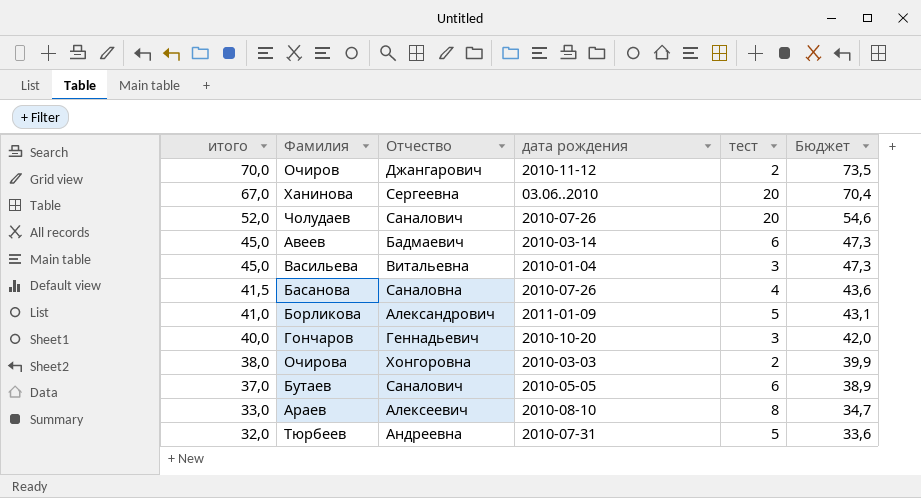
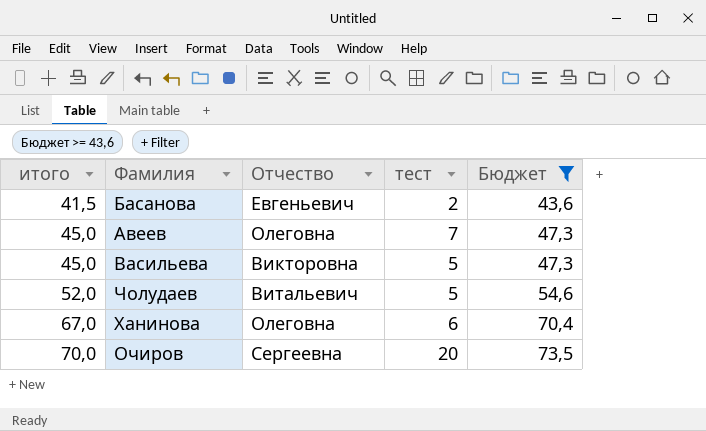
filter: none -> Бюджет >= 43,6
row order: итого descending -> итого ascending
column дата рождения | position: 4 -> none
Басанова | Отчество: Саналовна -> Евгеньевич
Басанова | тест: 4 -> 2
Авеев | Отчество: Бадмаевич -> Олеговна
Авеев | тест: 6 -> 7
Васильева | Отчество: Витальевна -> Викторовна
Васильева | тест: 3 -> 5
Чолудаев | Отчество: Саналович -> Витальевич
Чолудаев | тест: 20 -> 5
Ханинова | Отчество: Сергеевна -> Олеговна
Ханинова | тест: 20 -> 6
Очиров | Отчество: Джангарович -> Сергеевна
Очиров | тест: 2 -> 20

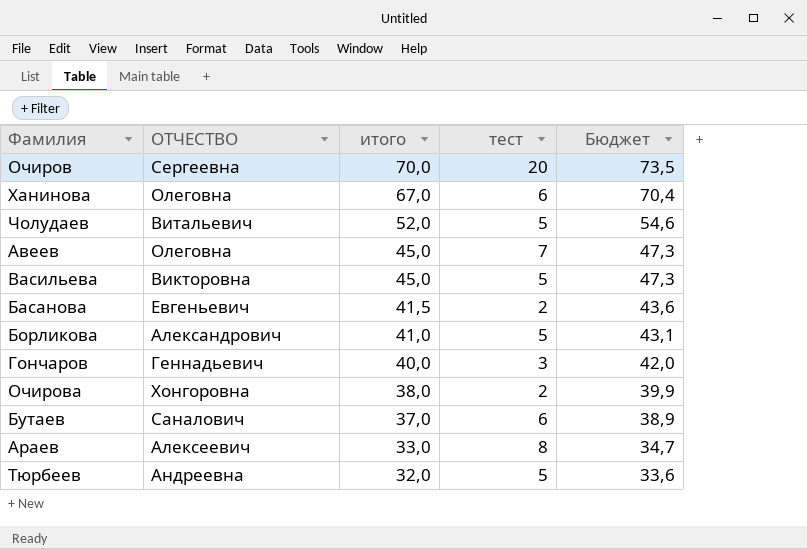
filter: Бюджет >= 43,6 -> none
row order: итого ascending -> итого descending
column name: Отчество -> ОТЧЕСТВО
column итого | position: 1 -> 3

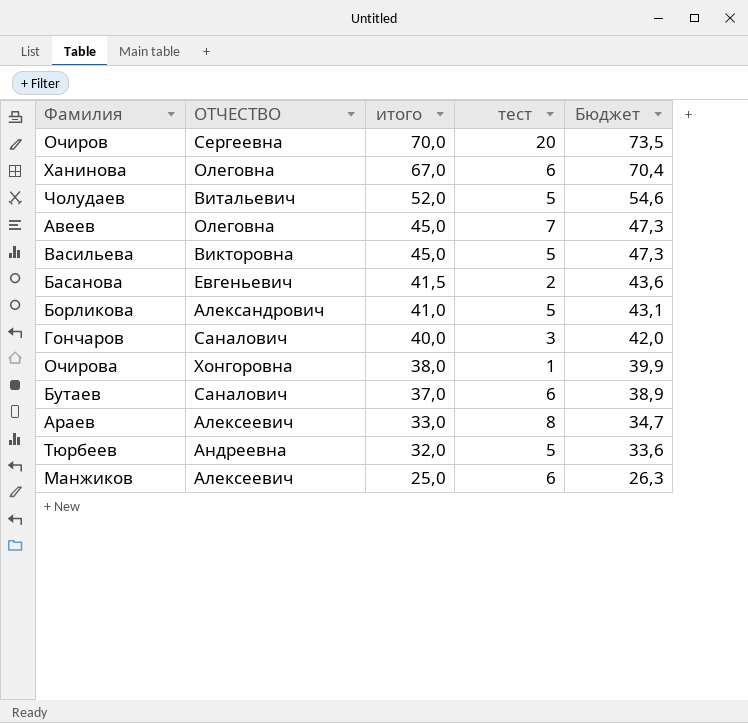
Гончаров | ОТЧЕСТВО: Геннадьевич -> Саналович
Очирова | тест: 2 -> 1
row Манжиков: none -> Алексеевич | 25,0 | 6 | 26,3

